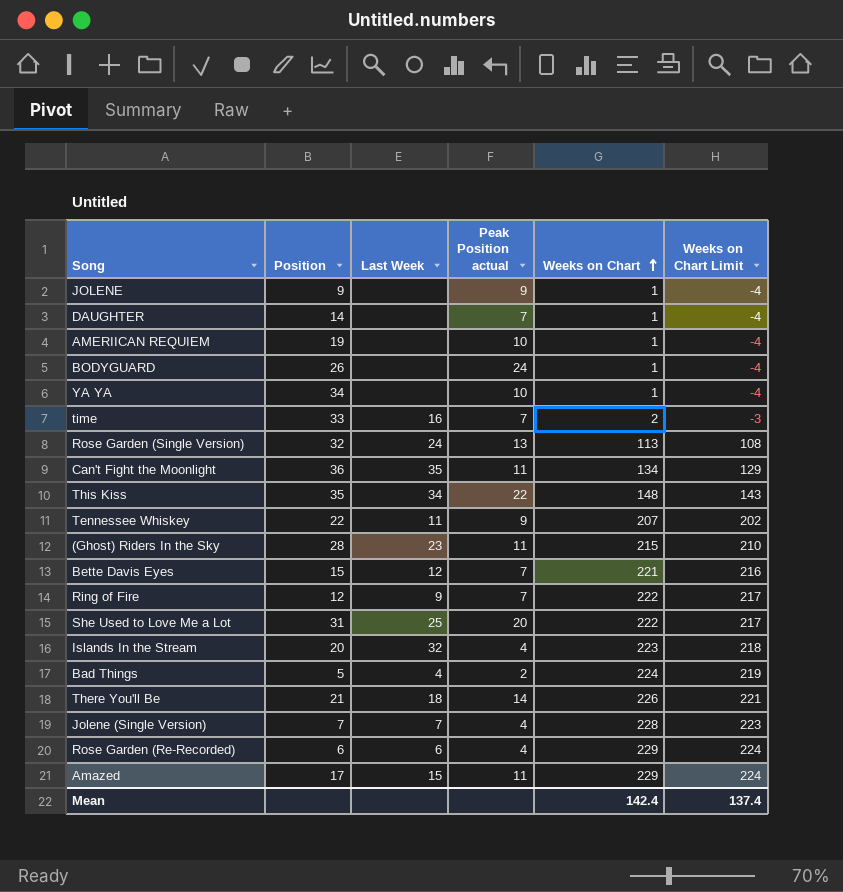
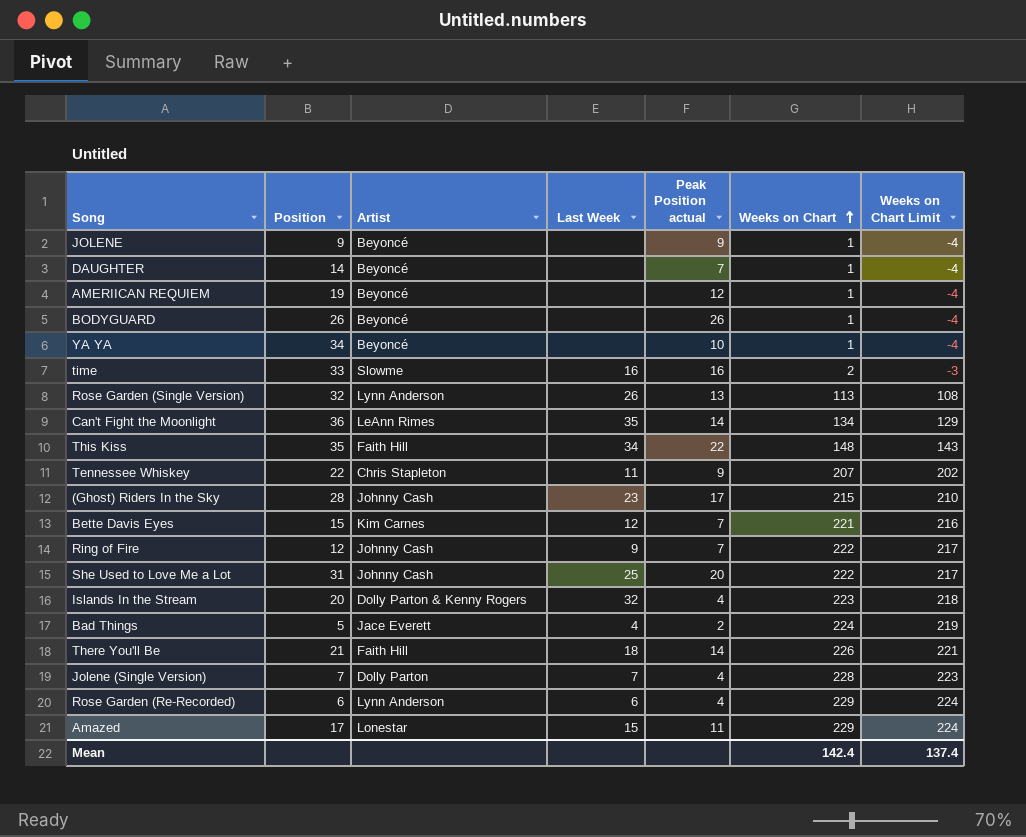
column Artist | position: none -> 3
AMERIICAN REQUIEM | Peak Position actual: 10 -> 12
BODYGUARD | Peak Position actual: 24 -> 26
time | Peak Position actual: 7 -> 16
Rose Garden (Single Version) | Last Week: 24 -> 26
Can't Fight the Moonlight | Peak Position actual: 11 -> 14
(Ghost) Riders In the Sky | Peak Position actual: 11 -> 17

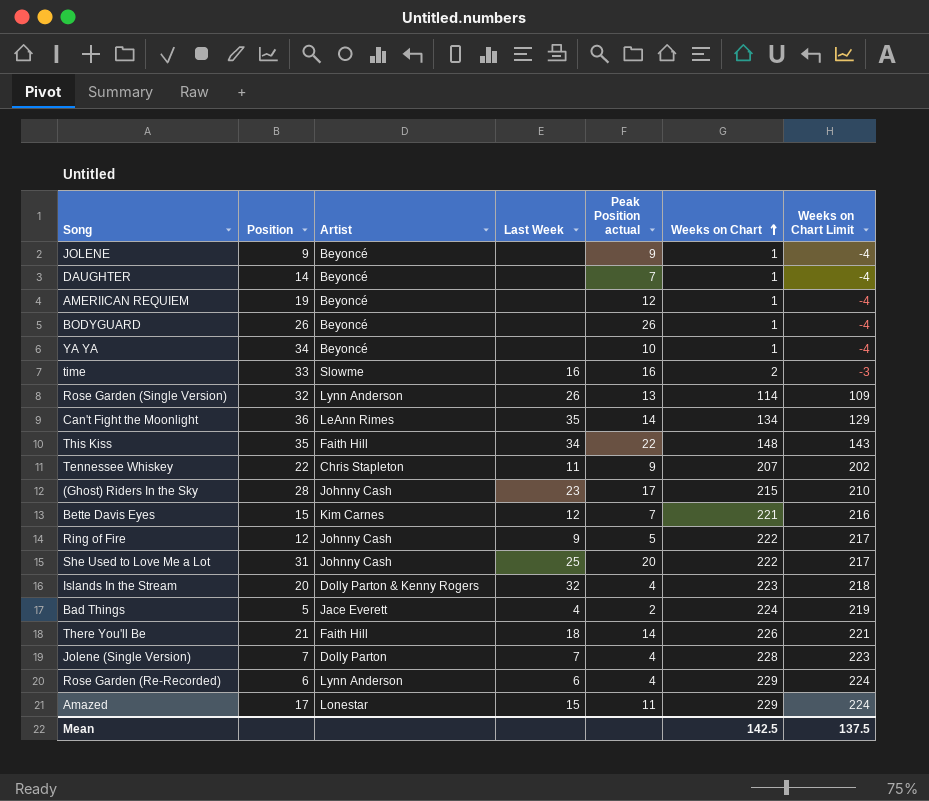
Rose Garden (Single Version) | Weeks on Chart: 113 -> 114
Rose Garden (Single Version) | Weeks on Chart Limit: 108 -> 109
Ring of Fire | Peak Position actual: 7 -> 5
Mean | Weeks on Chart: 142.4 -> 142.5
Mean | Weeks on Chart Limit: 137.4 -> 137.5

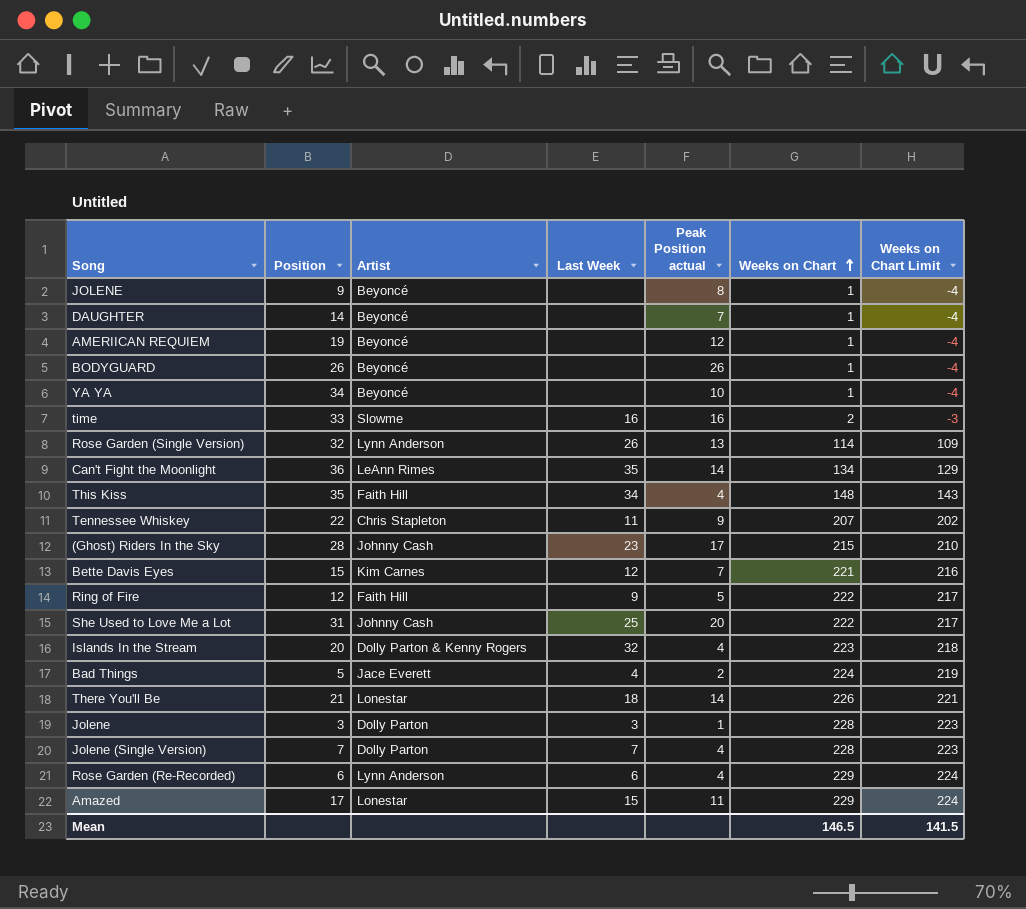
JOLENE | Peak Position actual: 9 -> 8
This Kiss | Peak Position actual: 22 -> 4
Ring of Fire | Artist: Johnny Cash -> Faith Hill
There You'll Be | Artist: Faith Hill -> Lonestar
row Jolene: none -> 3 | Dolly Parton | 3 | 1 | 228 | 223
Mean | Weeks on Chart: 142.5 -> 146.5
Mean | Weeks on Chart Limit: 137.5 -> 141.5

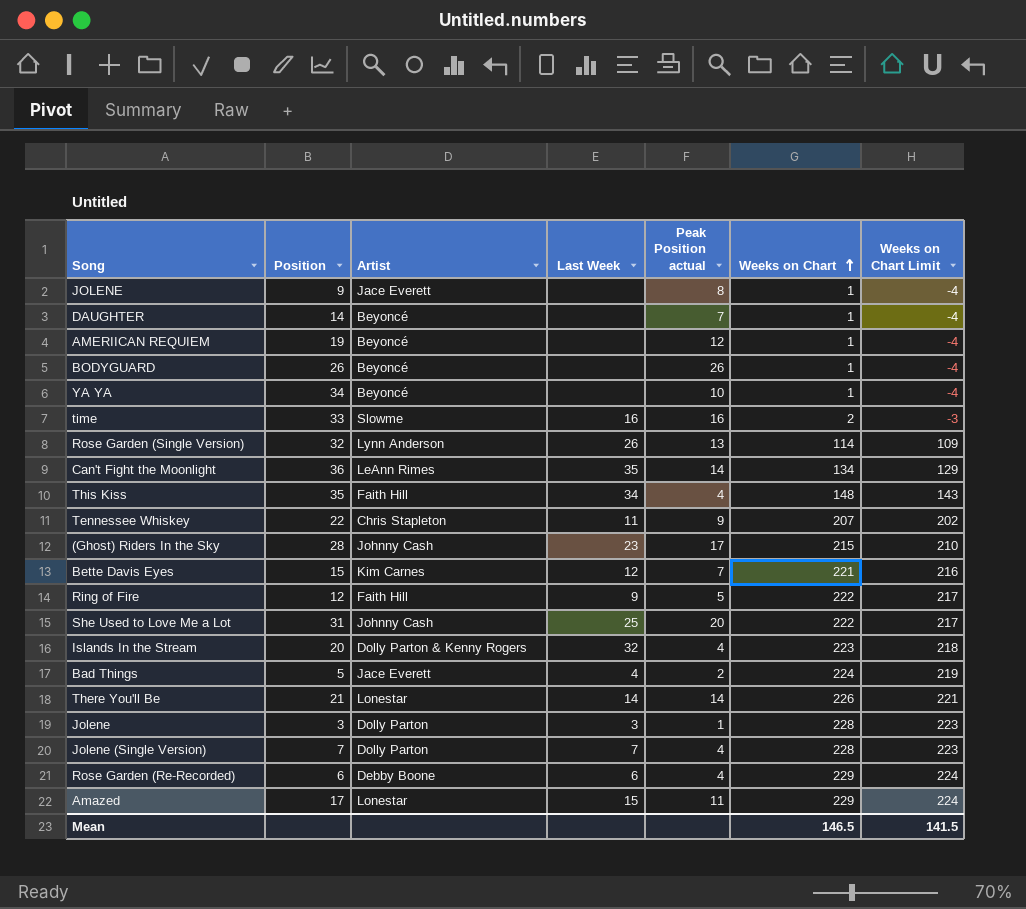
JOLENE | Artist: Beyoncé -> Jace Everett
There You'll Be | Last Week: 18 -> 14
Rose Garden (Re-Recorded) | Artist: Lynn Anderson -> Debby Boone

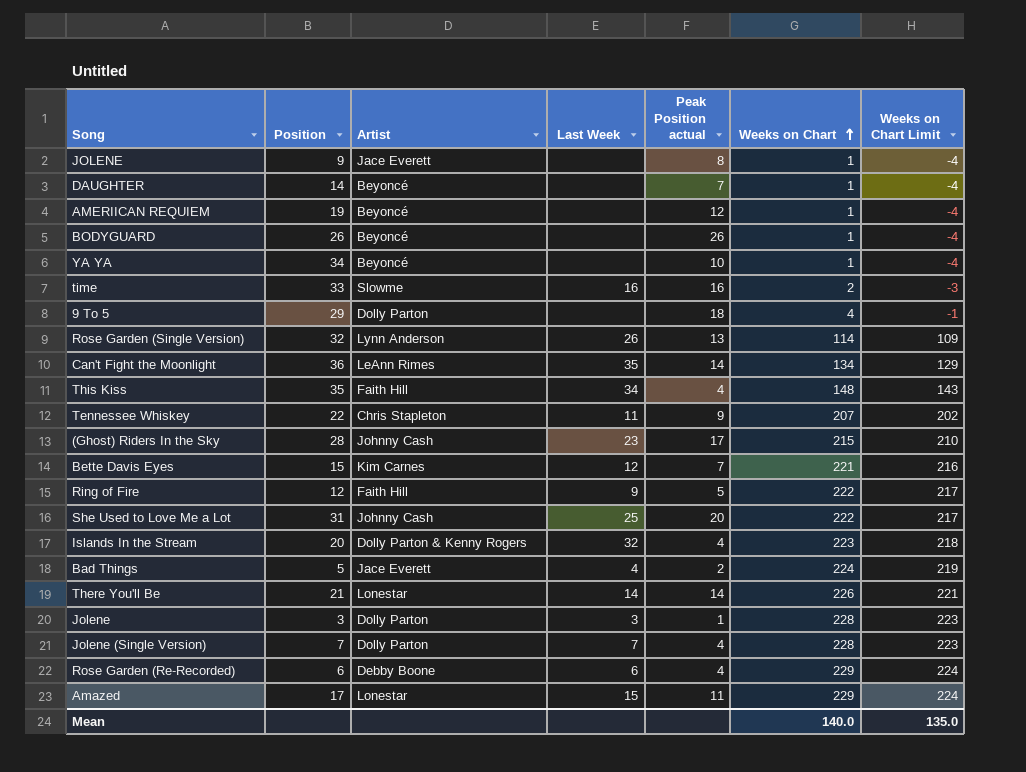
row 9 To 5: none -> 29 | Dolly Parton | none | 18 | 4 | -1
Mean | Weeks on Chart: 146.5 -> 140.0
Mean | Weeks on Chart Limit: 141.5 -> 135.0

